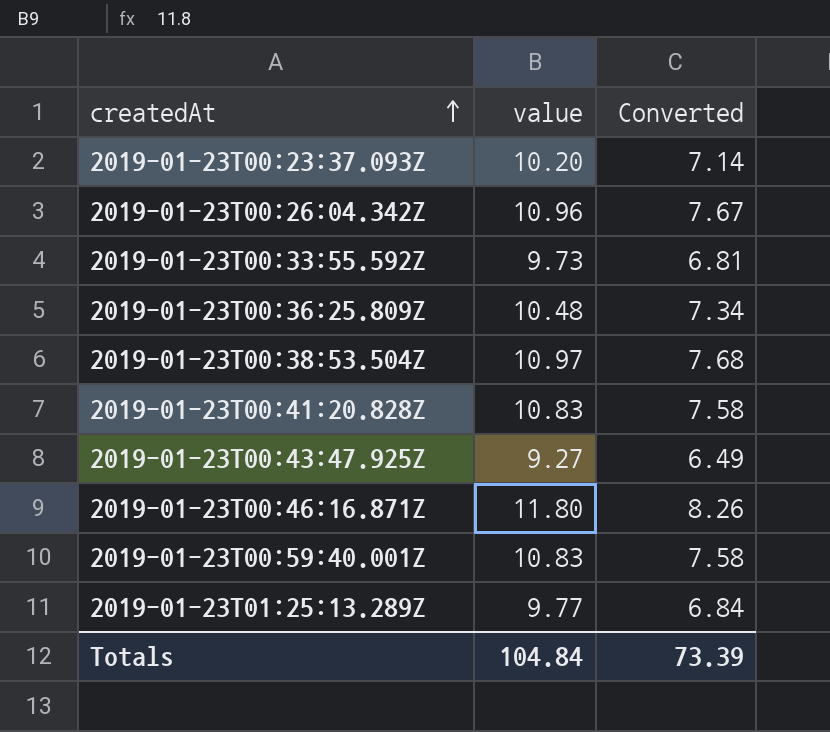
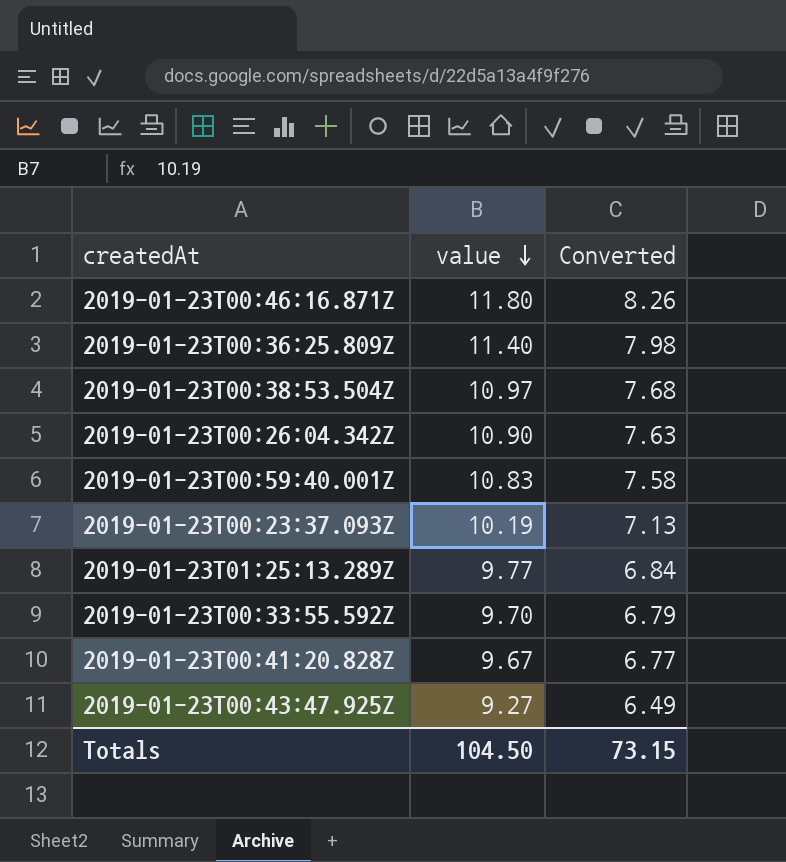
row order: createdAt ascending -> value descending
2019-01-23T00:36:25.809Z | value: 10.48 -> 11.40
2019-01-23T00:36:25.809Z | Converted: 7.34 -> 7.98
2019-01-23T00:26:04.342Z | value: 10.96 -> 10.90
2019-01-23T00:26:04.342Z | Converted: 7.67 -> 7.63
2019-01-23T00:23:37.093Z | value: 10.20 -> 10.19
2019-01-23T00:23:37.093Z | Converted: 7.14 -> 7.13
2019-01-23T00:33:55.592Z | value: 9.73 -> 9.70
2019-01-23T00:33:55.592Z | Converted: 6.81 -> 6.79
2019-01-23T00:41:20.828Z | value: 10.83 -> 9.67
2019-01-23T00:41:20.828Z | Converted: 7.58 -> 6.77
Totals | value: 104.84 -> 104.50
Totals | Converted: 73.39 -> 73.15

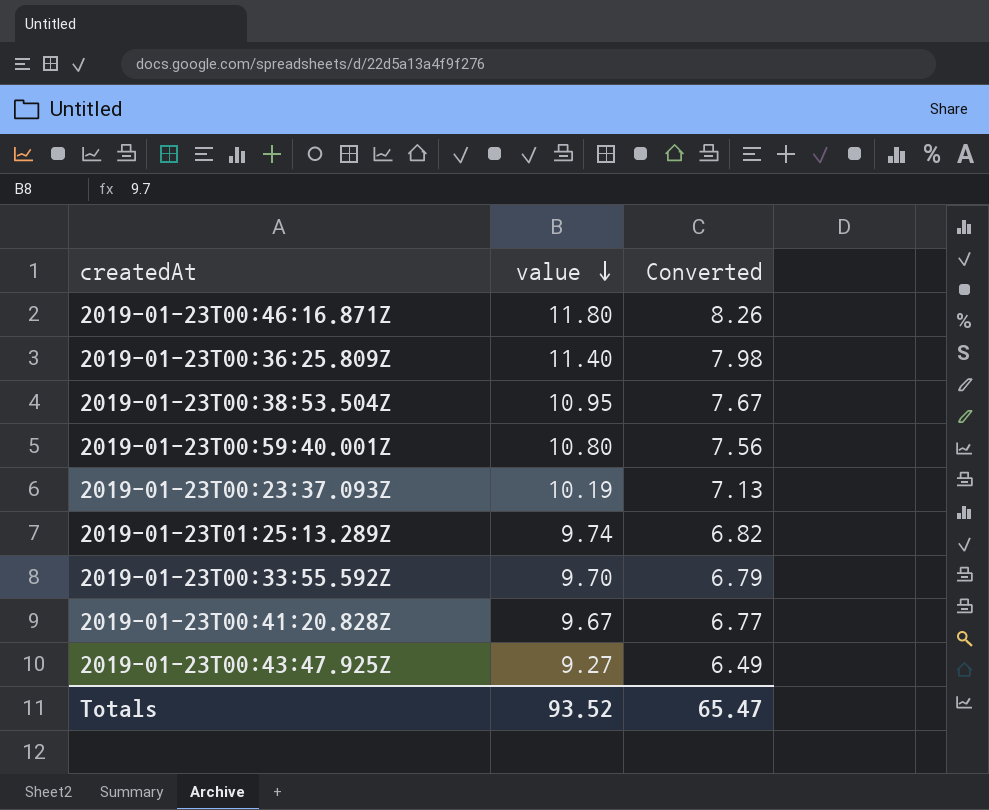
row 2019-01-23T00:26:04.342Z: 10.90 | 7.63 -> none
2019-01-23T00:38:53.504Z | value: 10.97 -> 10.95
2019-01-23T00:38:53.504Z | Converted: 7.68 -> 7.67
2019-01-23T00:59:40.001Z | value: 10.83 -> 10.80
2019-01-23T00:59:40.001Z | Converted: 7.58 -> 7.56
2019-01-23T01:25:13.289Z | value: 9.77 -> 9.74
2019-01-23T01:25:13.289Z | Converted: 6.84 -> 6.82
Totals | value: 104.50 -> 93.52
Totals | Converted: 73.15 -> 65.47

